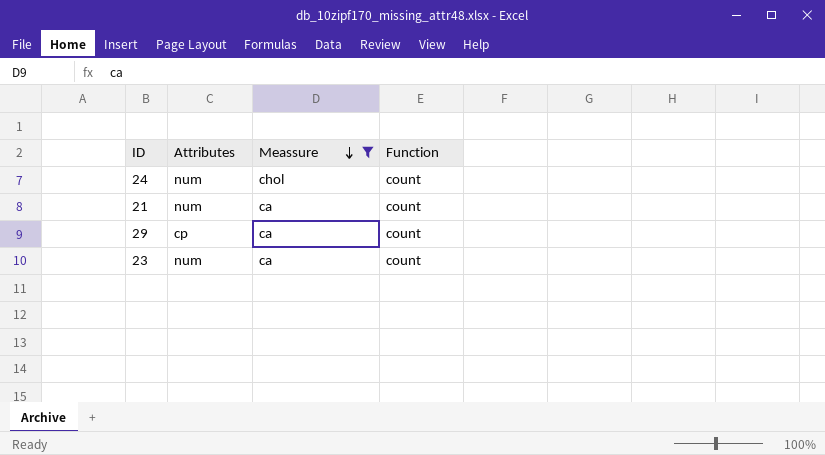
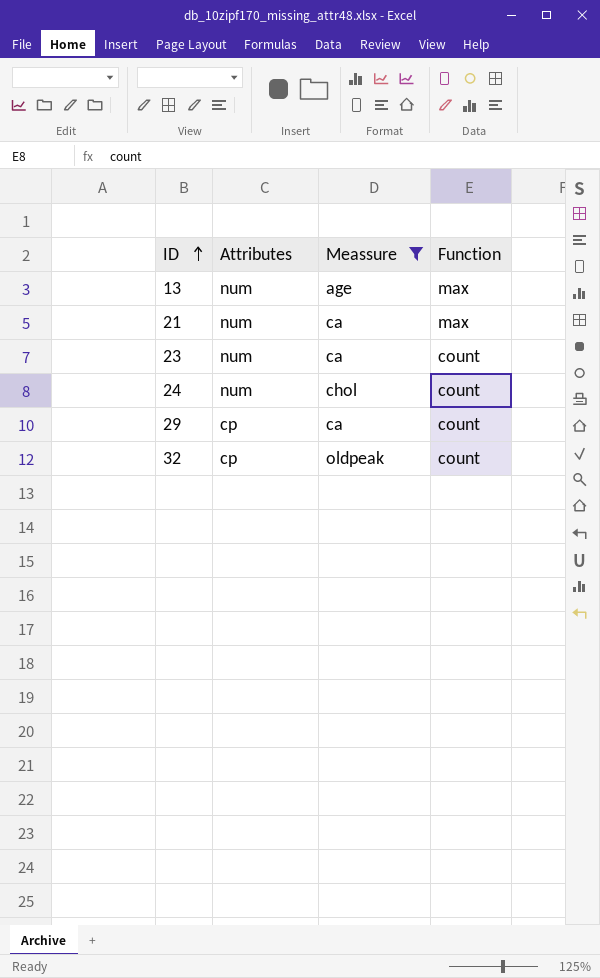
row order: Meassure descending -> ID ascending
row 13: none -> num | age | max
21 | Function: count -> max
row 32: none -> cp | oldpeak | count

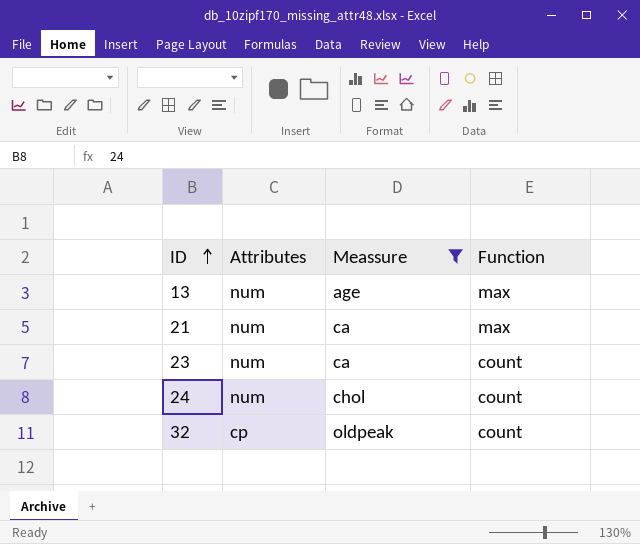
row 29: cp | ca | count -> none

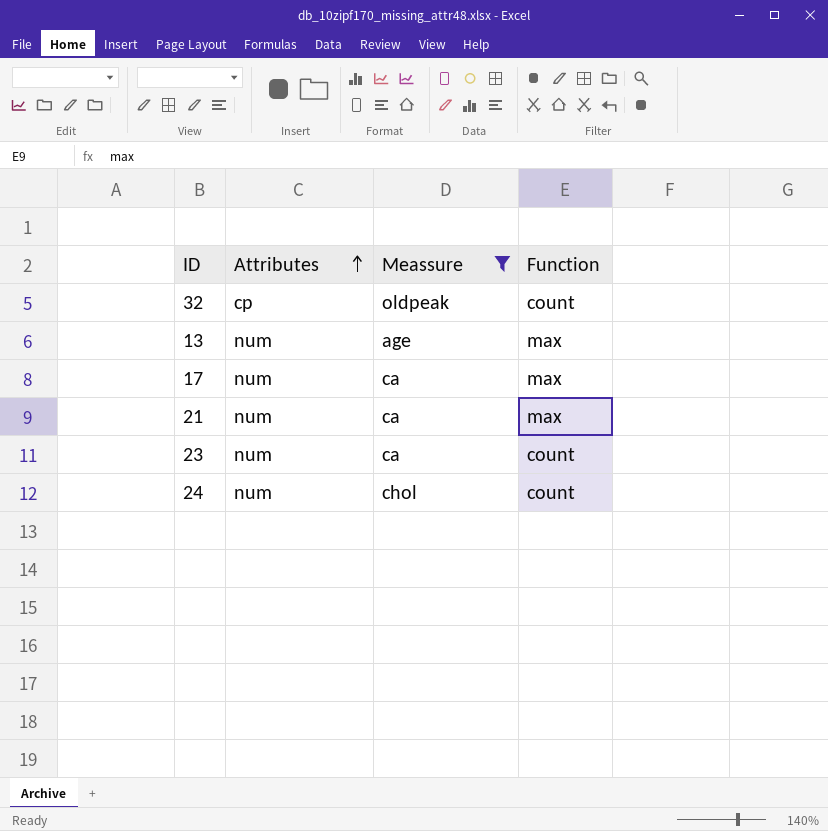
row order: ID ascending -> Attributes ascending
row 17: none -> num | ca | max

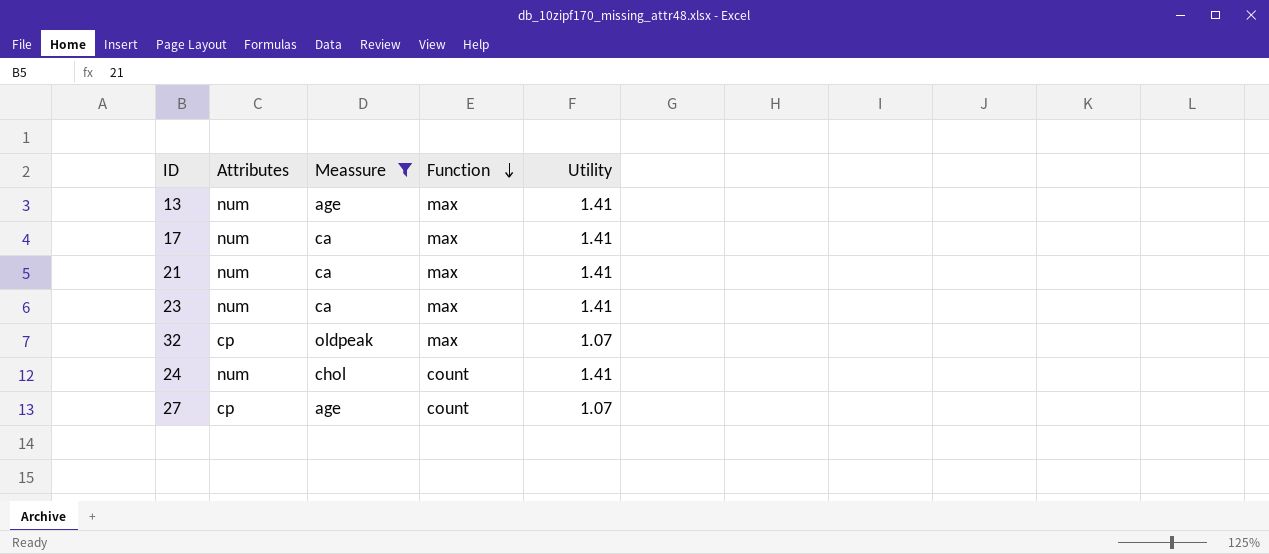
row order: Attributes ascending -> Function descending
column Utility | position: none -> 5
23 | Function: count -> max
32 | Function: count -> max
row 27: none -> cp | age | count | 1.07

